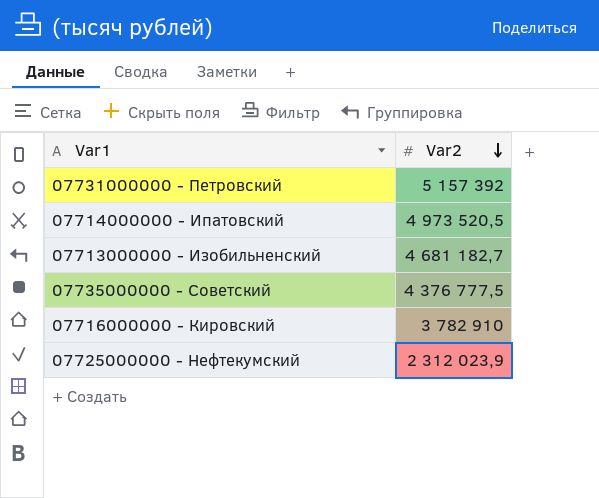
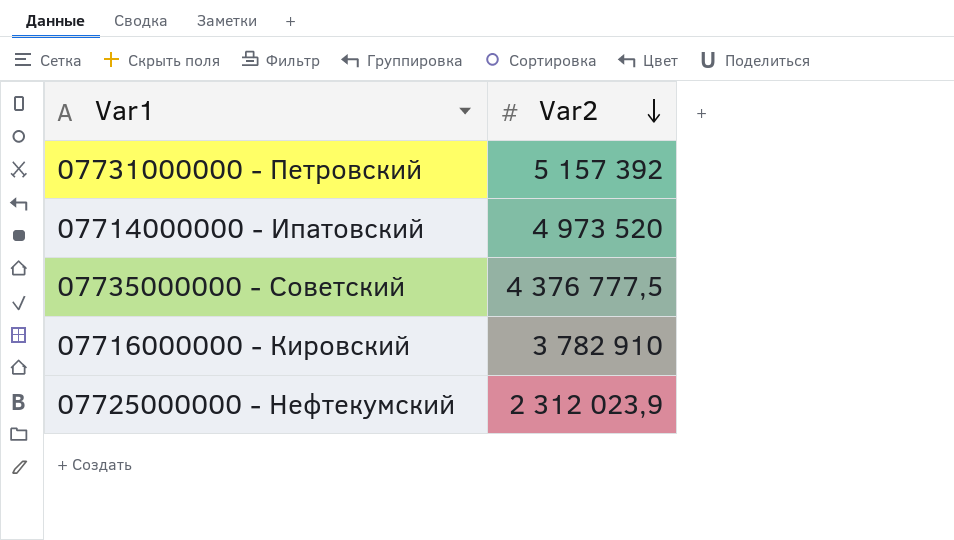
row 07713000000 - Изобильненский: 4 681 182,7 -> none
07714000000 - Ипатовский | Var2: 4 973 520,5 -> 4 973 520

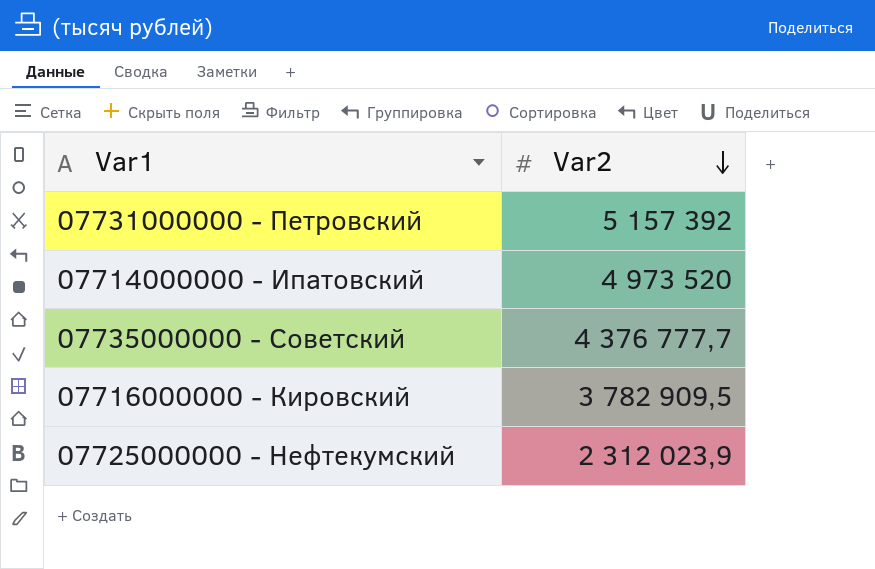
07735000000 - Советский | Var2: 4 376 777,5 -> 4 376 777,7
07716000000 - Кировский | Var2: 3 782 910 -> 3 782 909,5

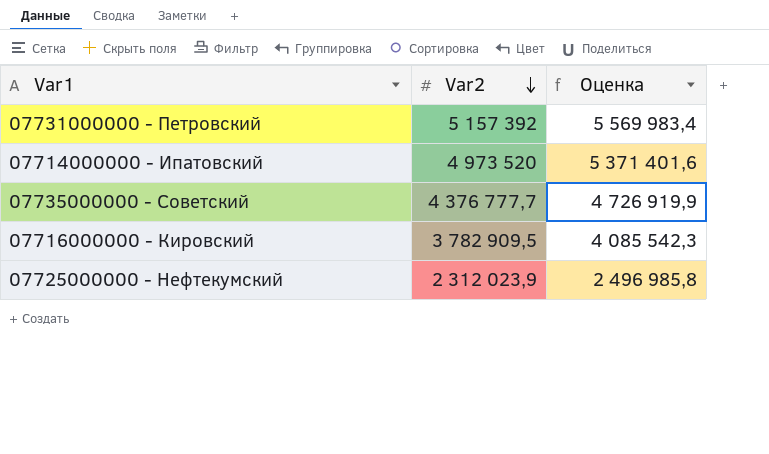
column Оценка | formula: none -> [Var2] * 1,08

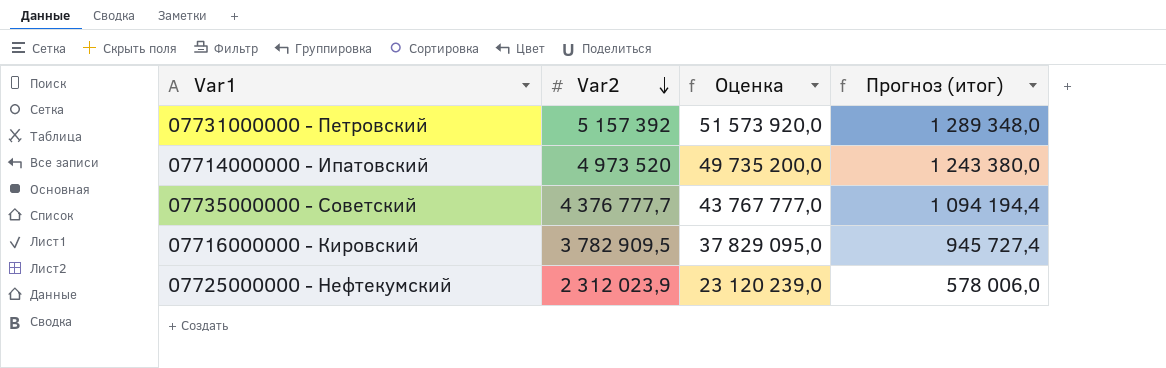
column Оценка | formula: [Var2] * 1,08 -> [Var2] * 10
column Прогноз (итог) | formula: none -> [Var2] * 0,25

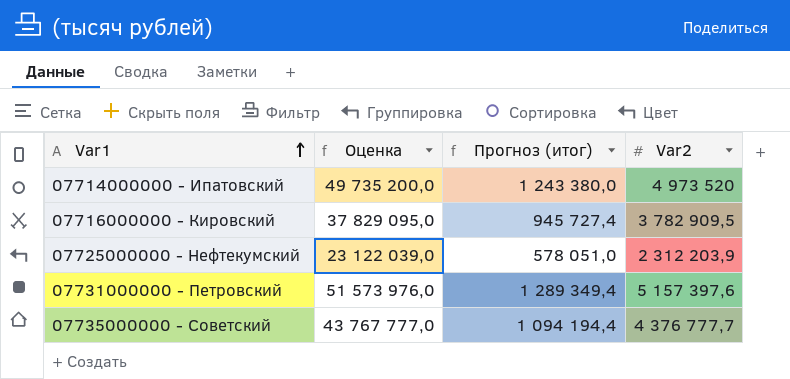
row order: Var2 descending -> Var1 ascending
column Var2 | position: 2 -> 4
07725000000 - Нефтекумский | Оценка: 23 120 239,0 -> 23 122 039,0
07725000000 - Нефтекумский | Прогноз (итог): 578 006,0 -> 578 051,0
07725000000 - Нефтекумский | Var2: 2 312 023,9 -> 2 312 203,9
07731000000 - Петровский | Оценка: 51 573 920,0 -> 51 573 976,0
07731000000 - Петровский | Прогноз (итог): 1 289 348,0 -> 1 289 349,4
07731000000 - Петровский | Var2: 5 157 392 -> 5 157 397,6

